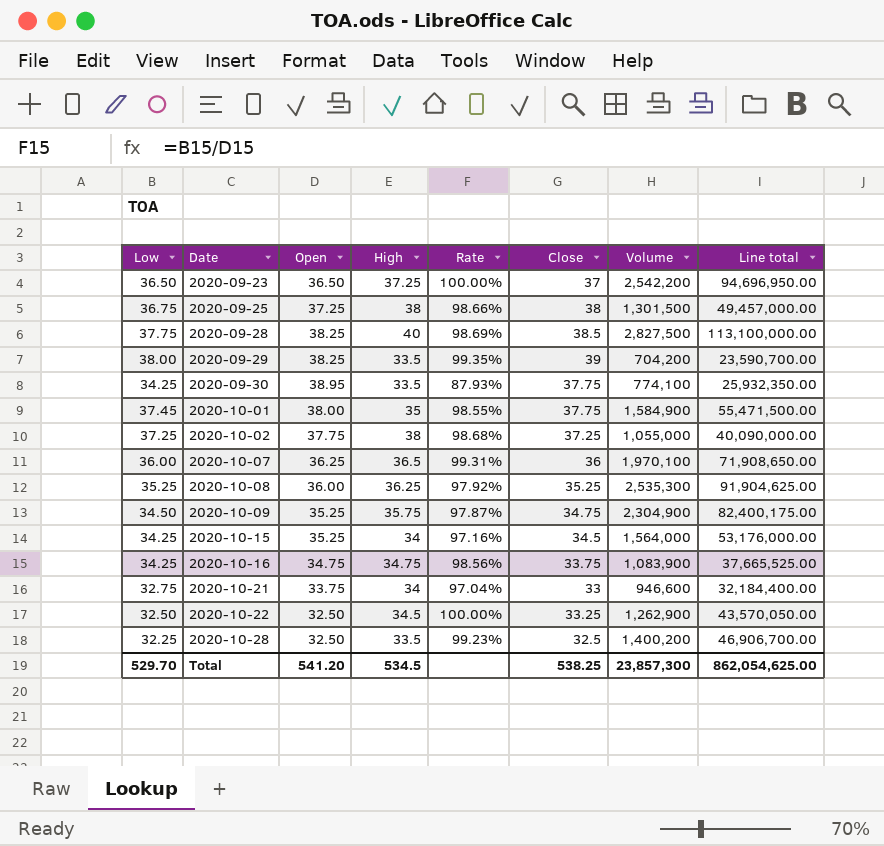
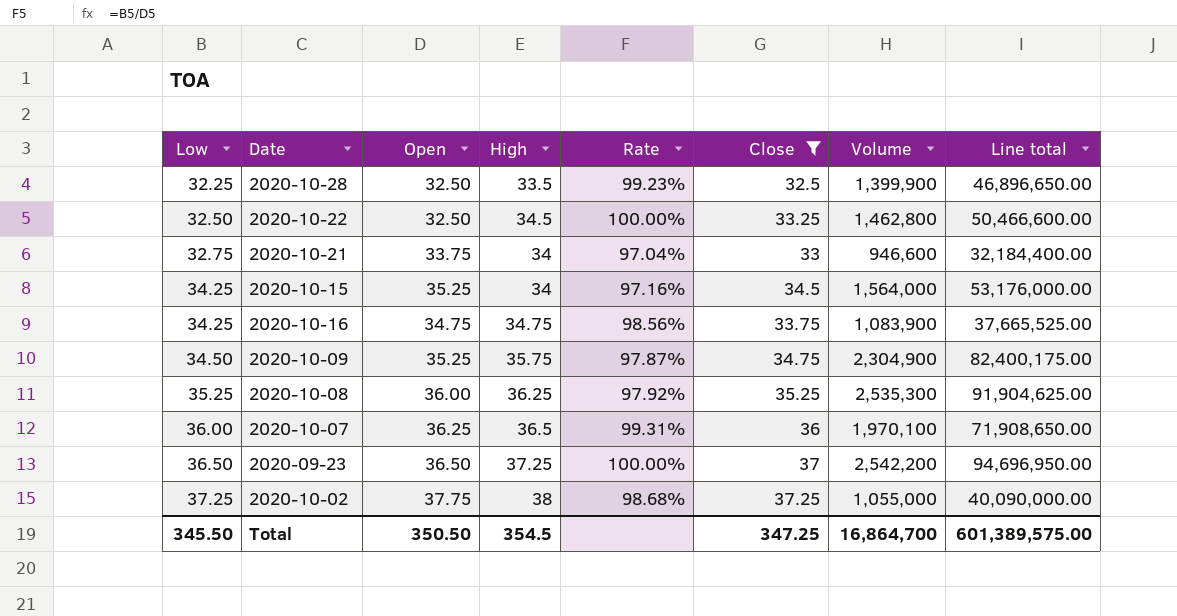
filter: none -> Close <= 37.25
row order: Date ascending -> Low ascending
2020-10-28 | Volume: 1,400,200 -> 1,399,900
2020-10-28 | Line total: 46,906,700.00 -> 46,896,650.00
2020-10-22 | Volume: 1,262,900 -> 1,462,800
2020-10-22 | Line total: 43,570,050.00 -> 50,466,600.00
Total | Low: 529.70 -> 345.50
Total | Open: 541.20 -> 350.50
Total | High: 534.5 -> 354.5
Total | Close: 538.25 -> 347.25
Total | Volume: 23,857,300 -> 16,864,700
Total | Line total: 862,054,625.00 -> 601,389,575.00

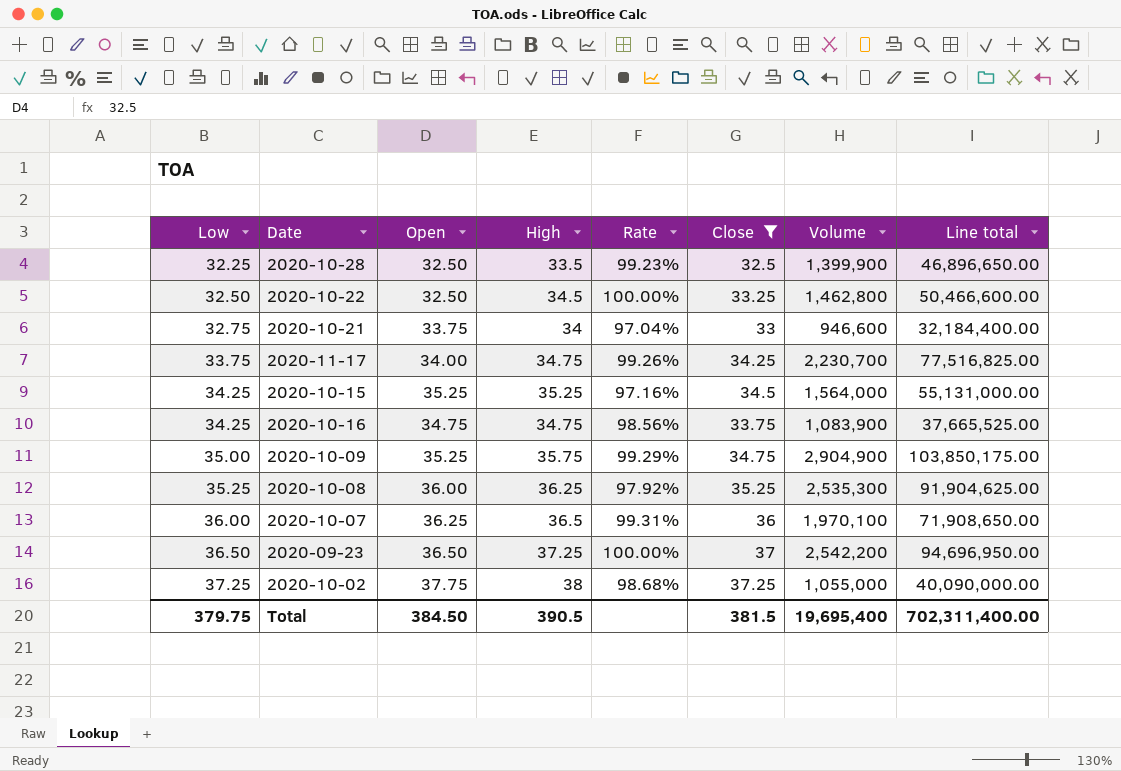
row 2020-11-17: none -> 33.75 | 34.00 | 34.75 | 99.26% | 34.25 | 2,230,700 | 77,516,825.00
2020-10-15 | High: 34 -> 35.25
2020-10-15 | Line total: 53,176,000.00 -> 55,131,000.00
2020-10-09 | Low: 34.50 -> 35.00
2020-10-09 | Rate: 97.87% -> 99.29%
2020-10-09 | Volume: 2,304,900 -> 2,904,900
2020-10-09 | Line total: 82,400,175.00 -> 103,850,175.00
Total | Low: 345.50 -> 379.75
Total | Open: 350.50 -> 384.50
Total | High: 354.5 -> 390.5
Total | Close: 347.25 -> 381.5
Total | Volume: 16,864,700 -> 19,695,400
Total | Line total: 601,389,575.00 -> 702,311,400.00

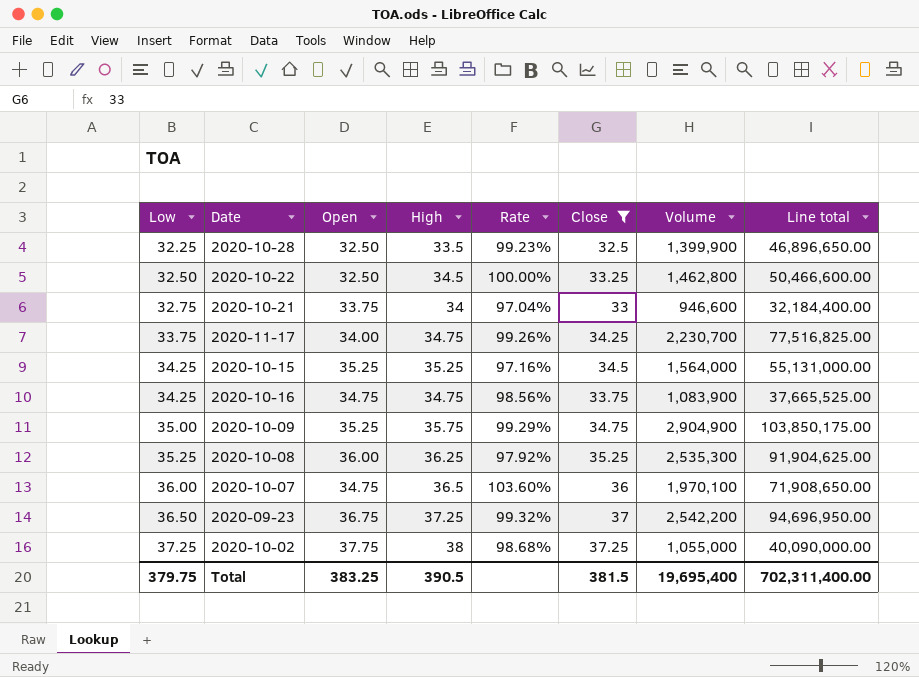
2020-10-07 | Open: 36.25 -> 34.75
2020-10-07 | Rate: 99.31% -> 103.60%
2020-09-23 | Open: 36.50 -> 36.75
2020-09-23 | Rate: 100.00% -> 99.32%
Total | Open: 384.50 -> 383.25

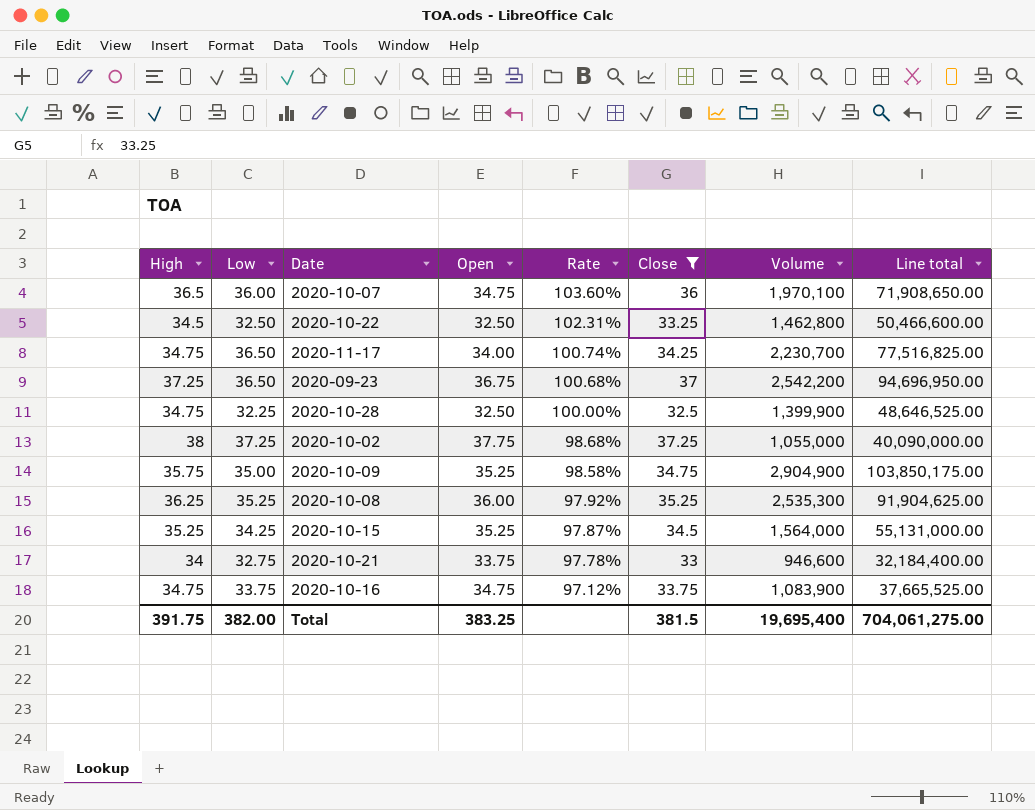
row order: Low ascending -> Rate descending
column High | position: 4 -> 1
column Rate | formula: [Low] / [Open] -> [Close] / [Open]
2020-11-17 | Low: 33.75 -> 36.50
2020-10-28 | High: 33.5 -> 34.75
2020-10-28 | Line total: 46,896,650.00 -> 48,646,525.00
2020-10-16 | Low: 34.25 -> 33.75
Total | High: 390.5 -> 391.75
Total | Low: 379.75 -> 382.00
Total | Line total: 702,311,400.00 -> 704,061,275.00

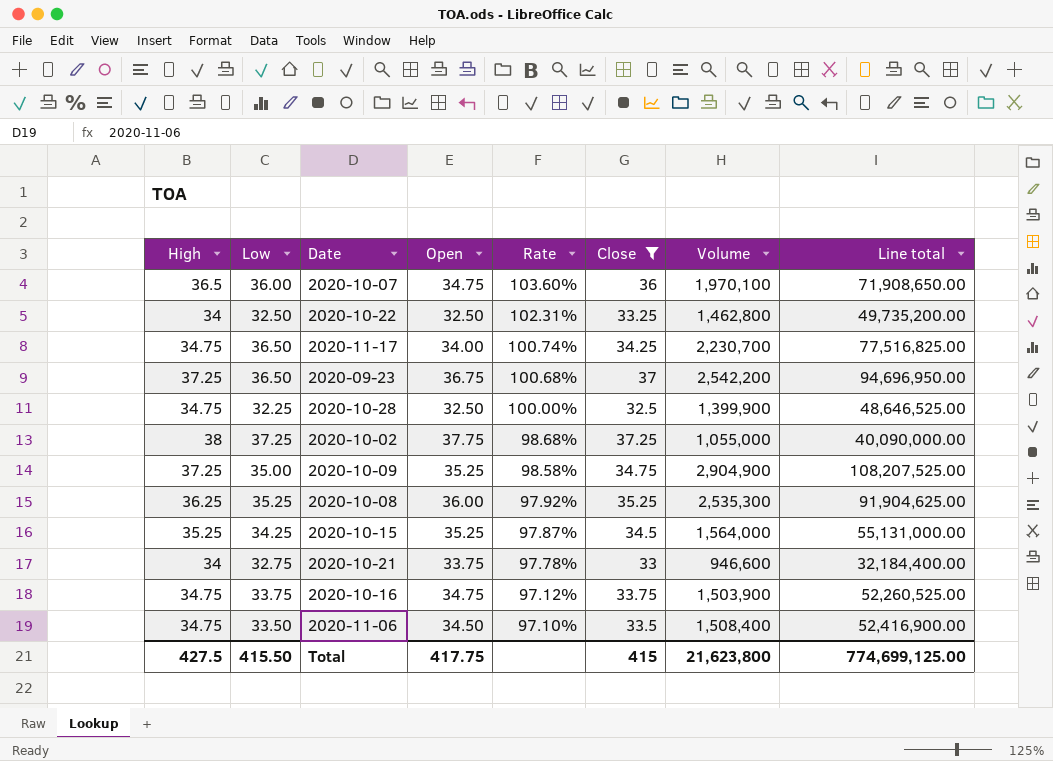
2020-10-22 | High: 34.5 -> 34
2020-10-22 | Line total: 50,466,600.00 -> 49,735,200.00
2020-10-09 | High: 35.75 -> 37.25
2020-10-09 | Line total: 103,850,175.00 -> 108,207,525.00
2020-10-16 | Volume: 1,083,900 -> 1,503,900
2020-10-16 | Line total: 37,665,525.00 -> 52,260,525.00
row 2020-11-06: none -> 34.75 | 33.50 | 34.50 | 97.10% | 33.5 | 1,508,400 | 52,416,900.00
Total | High: 391.75 -> 427.5
Total | Low: 382.00 -> 415.50
Total | Open: 383.25 -> 417.75
Total | Close: 381.5 -> 415
Total | Volume: 19,695,400 -> 21,623,800
Total | Line total: 704,061,275.00 -> 774,699,125.00

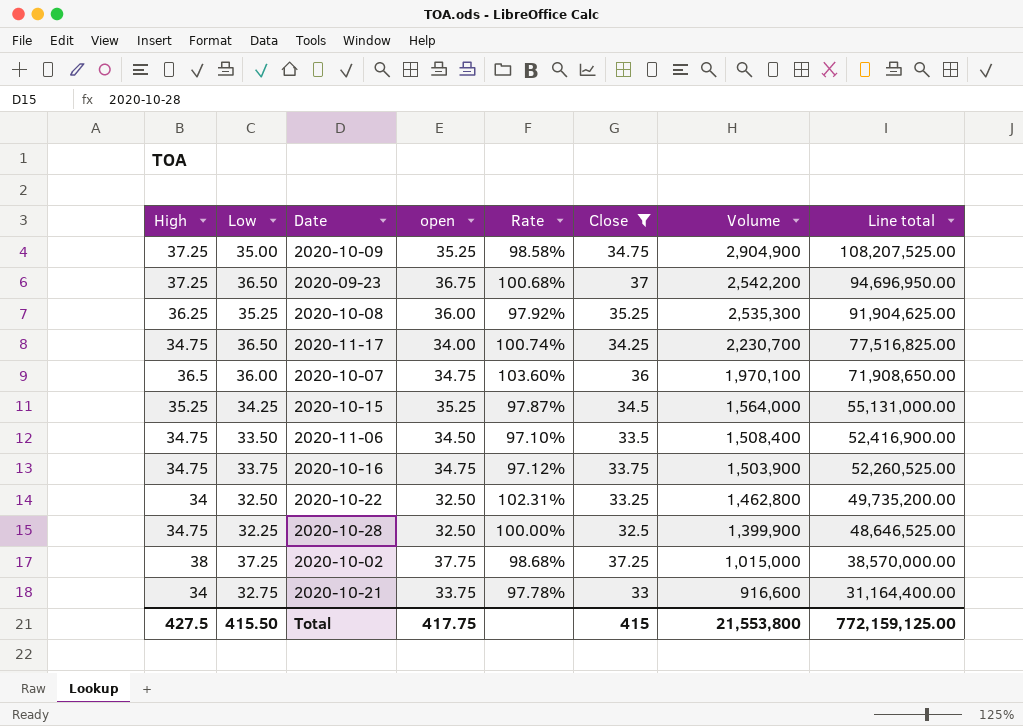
row order: Rate descending -> Volume descending
column name: Open -> open
2020-10-02 | Volume: 1,055,000 -> 1,015,000
2020-10-02 | Line total: 40,090,000.00 -> 38,570,000.00
2020-10-21 | Volume: 946,600 -> 916,600
2020-10-21 | Line total: 32,184,400.00 -> 31,164,400.00
Total | Volume: 21,623,800 -> 21,553,800
Total | Line total: 774,699,125.00 -> 772,159,125.00

